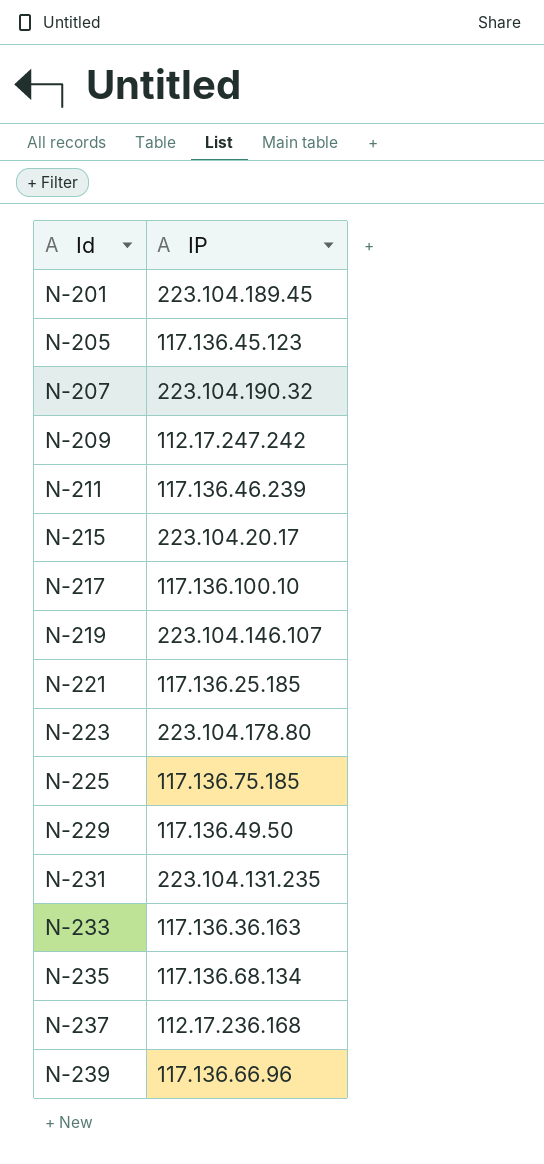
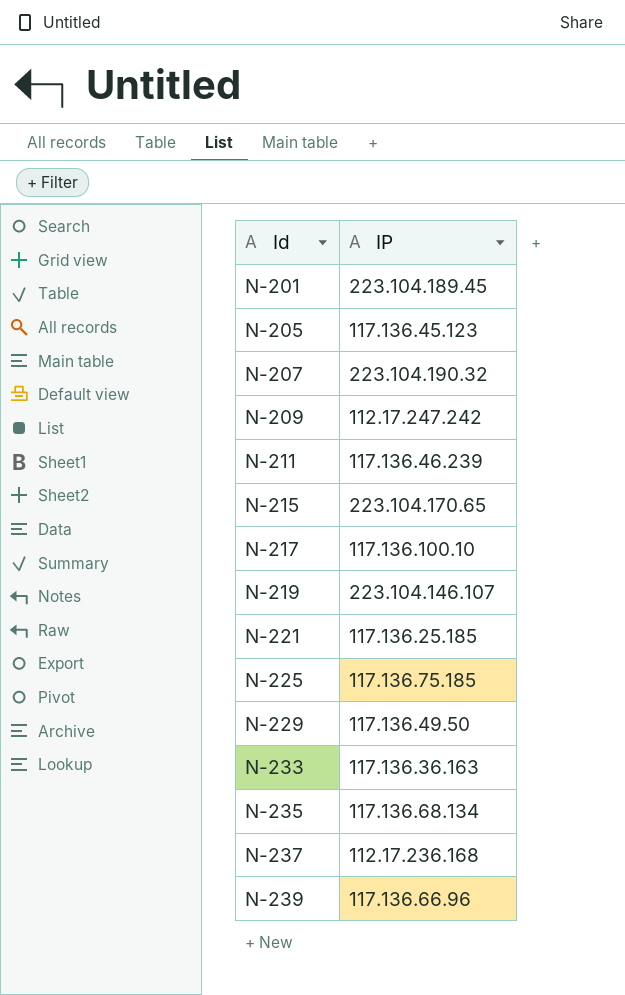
row N-223: 223.104.178.80 -> none
row N-231: 223.104.131.235 -> none
N-215 | IP: 223.104.20.17 -> 223.104.170.65

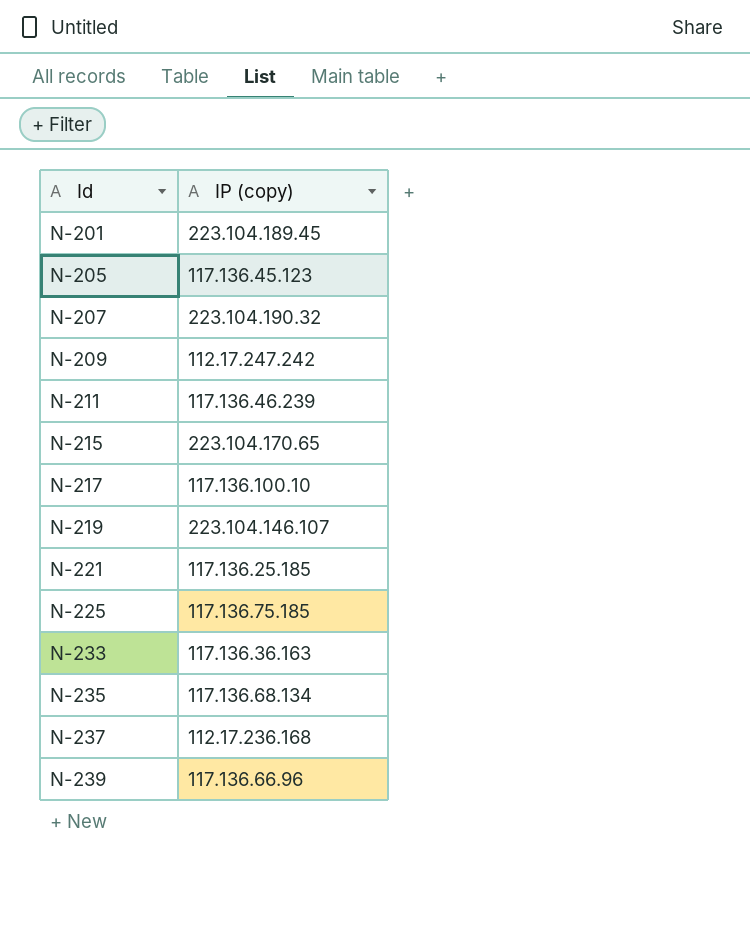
column name: IP -> IP (copy)
row N-229: 117.136.49.50 -> none

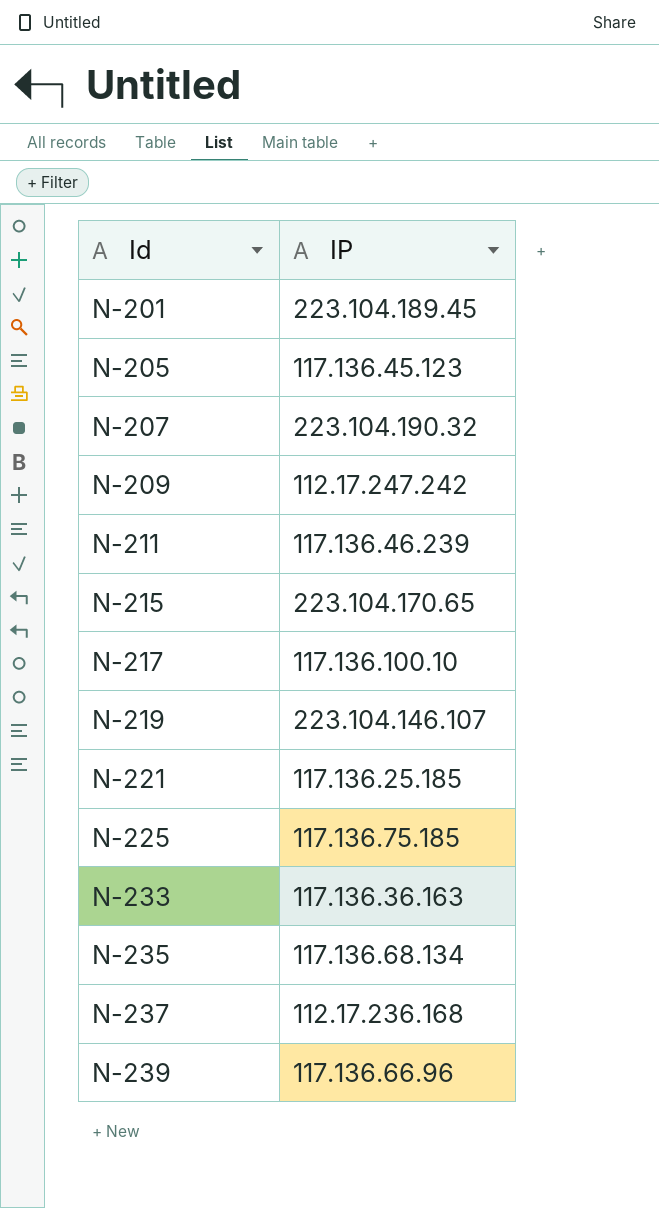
column name: IP (copy) -> IP

